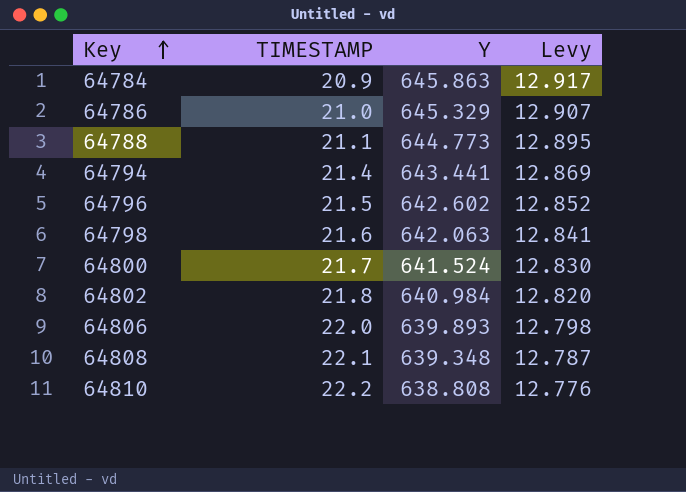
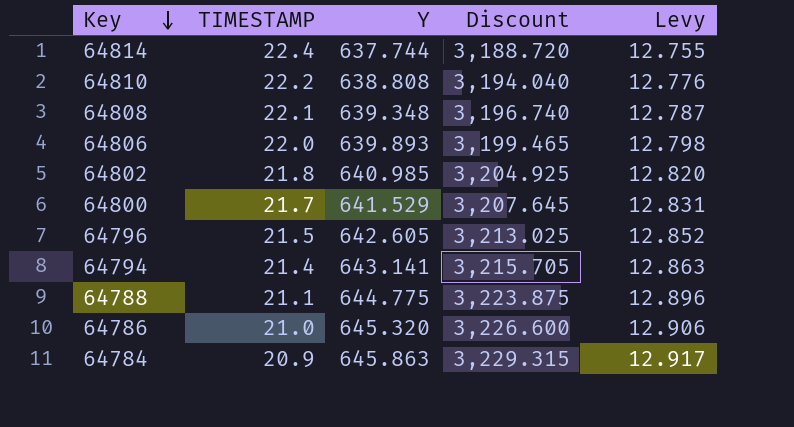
row order: Key ascending -> Key descending
column Discount | formula: none -> [Y] * 5
row 64798: 21.6 | 642.063 | 12.841 -> none
row 64814: none -> 22.4 | 637.744 | 3,188.720 | 12.755
64802 | Y: 640.984 -> 640.985
64800 | Y: 641.524 -> 641.529
64800 | Levy: 12.830 -> 12.831
64796 | Y: 642.602 -> 642.605
64794 | Y: 643.441 -> 643.141
64794 | Levy: 12.869 -> 12.863
64788 | Y: 644.773 -> 644.775
64788 | Levy: 12.895 -> 12.896
64786 | Y: 645.329 -> 645.320
64786 | Levy: 12.907 -> 12.906

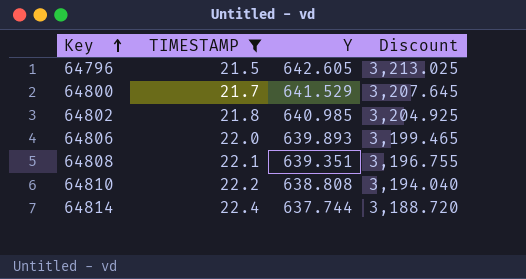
filter: none -> TIMESTAMP >= 21.5
row order: Key descending -> Key ascending
column Levy | formula: [Y] * 0.02 -> none
64808 | Y: 639.348 -> 639.351
64808 | Discount: 3,196.740 -> 3,196.755

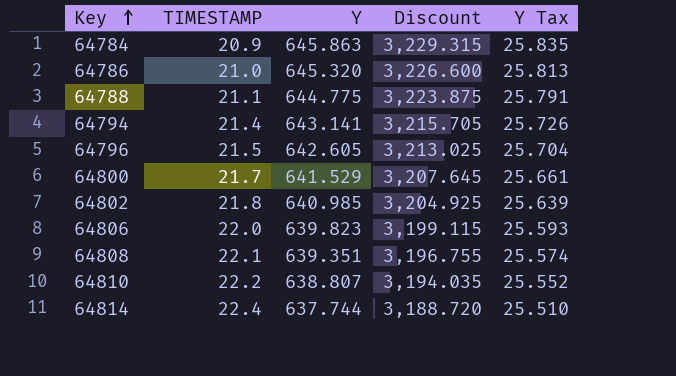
filter: TIMESTAMP >= 21.5 -> none
column Y Tax | formula: none -> [Y] * 0.04
64806 | Y: 639.893 -> 639.823
64806 | Discount: 3,199.465 -> 3,199.115
64810 | Y: 638.808 -> 638.807
64810 | Discount: 3,194.040 -> 3,194.035

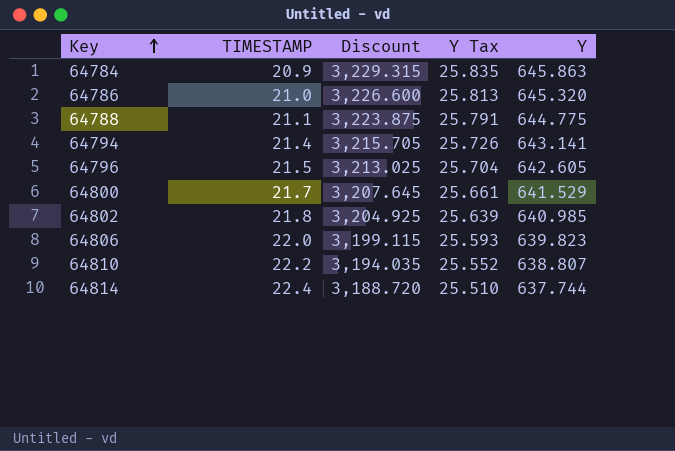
column Y | position: 3 -> 5
row 64808: 22.1 | 639.351 | 3,196.755 | 25.574 -> none

